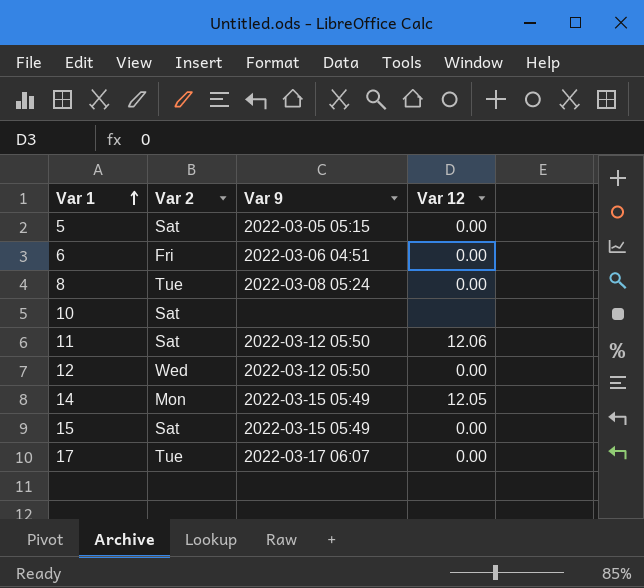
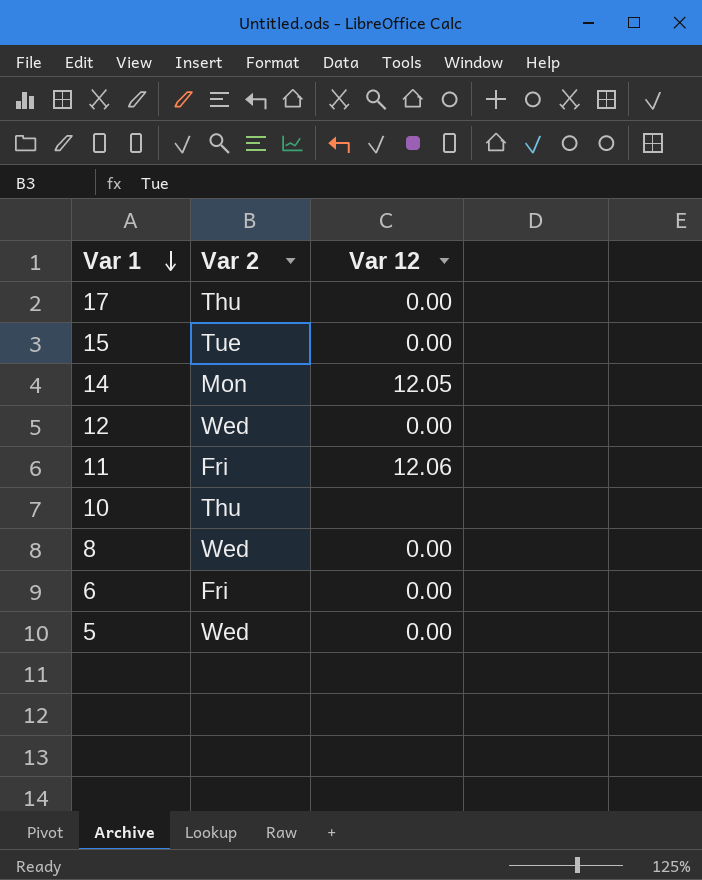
row order: Var 1 ascending -> Var 1 descending
column Var 9 | position: 3 -> none
17 | Var 2: Tue -> Thu
15 | Var 2: Sat -> Tue
11 | Var 2: Sat -> Fri
10 | Var 2: Sat -> Thu
8 | Var 2: Tue -> Wed
5 | Var 2: Sat -> Wed

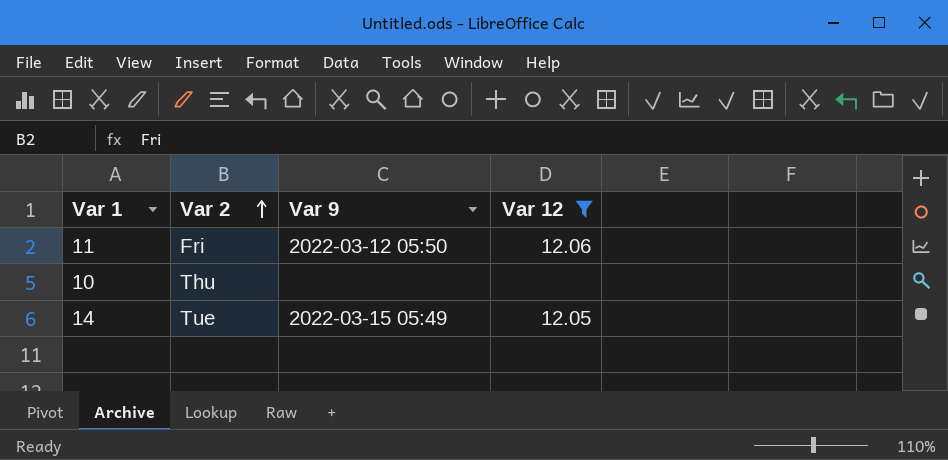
filter: none -> Var 12 != 0.00
row order: Var 1 descending -> Var 2 ascending
column Var 9 | position: none -> 3
14 | Var 2: Mon -> Tue

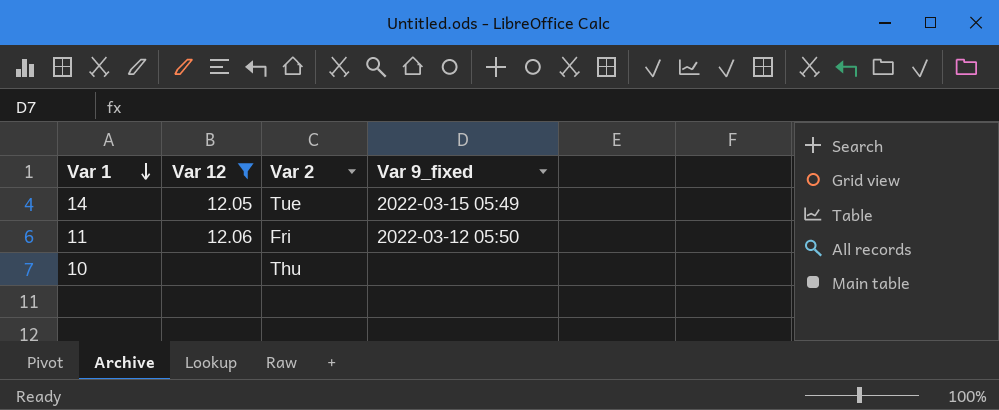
row order: Var 2 ascending -> Var 1 descending
column Var 12 | position: 4 -> 2
column name: Var 9 -> Var 9_fixed

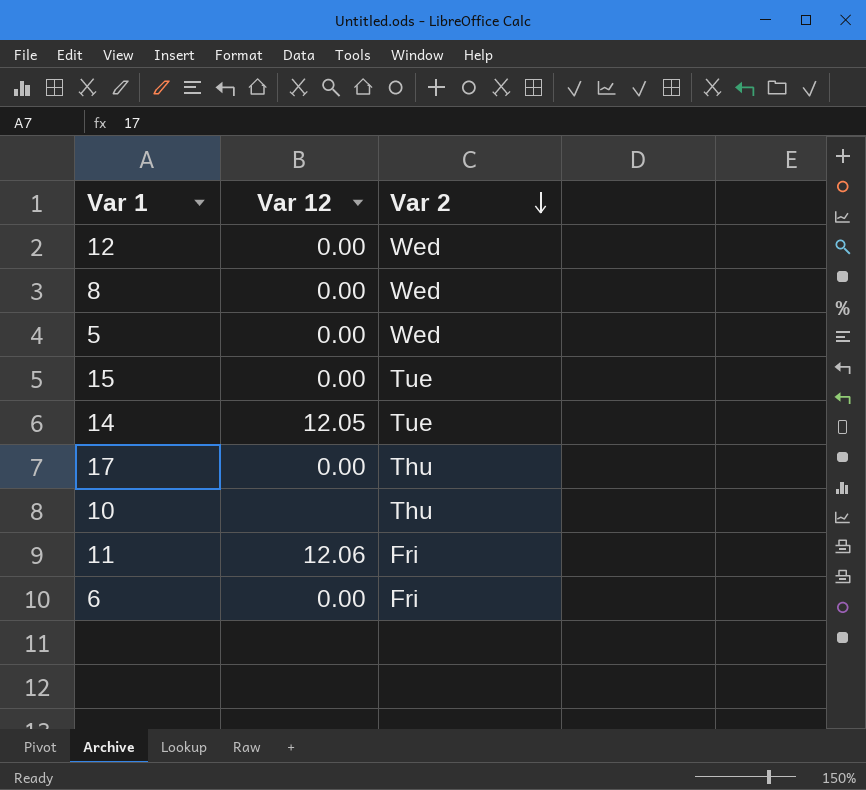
filter: Var 12 != 0.00 -> none
row order: Var 1 descending -> Var 2 descending
column Var 9_fixed | position: 4 -> none

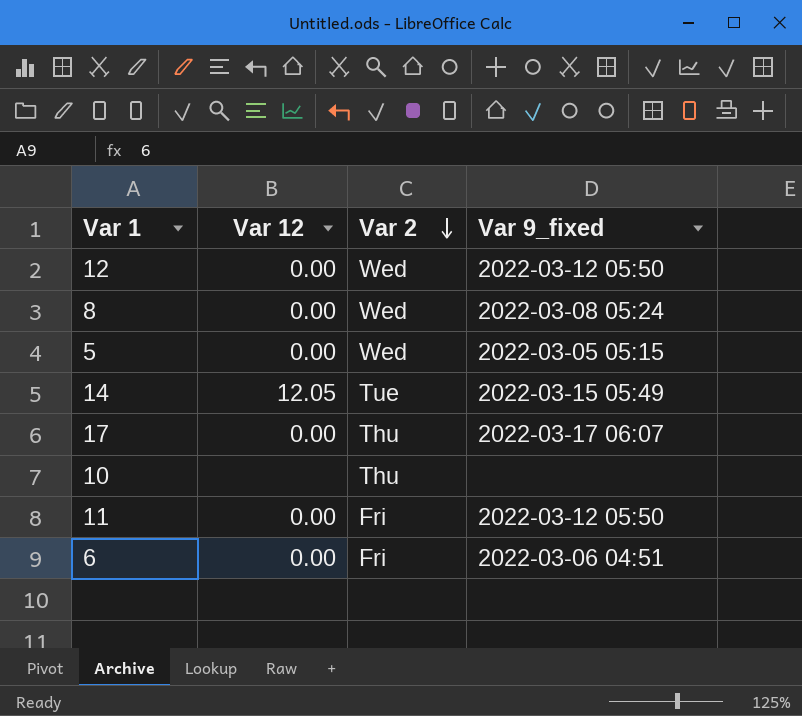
column Var 9_fixed | position: none -> 4
row 15: 0.00 | Tue -> none
11 | Var 12: 12.06 -> 0.00

